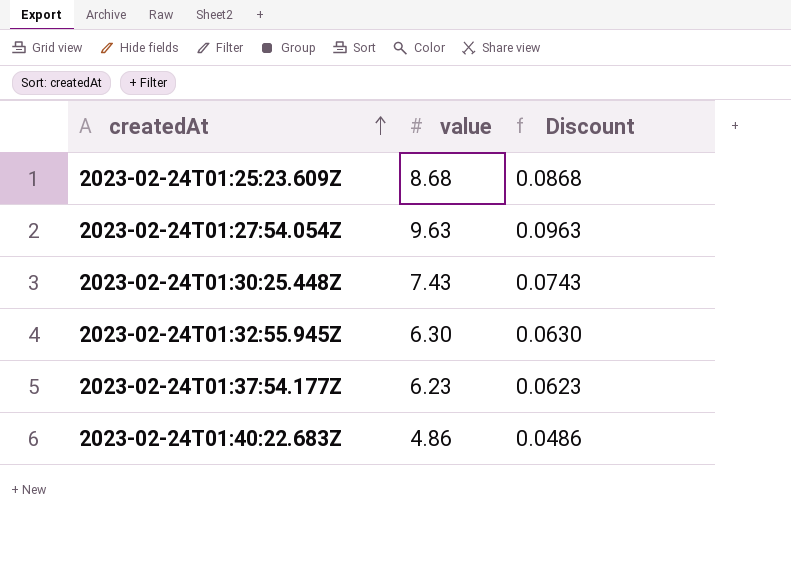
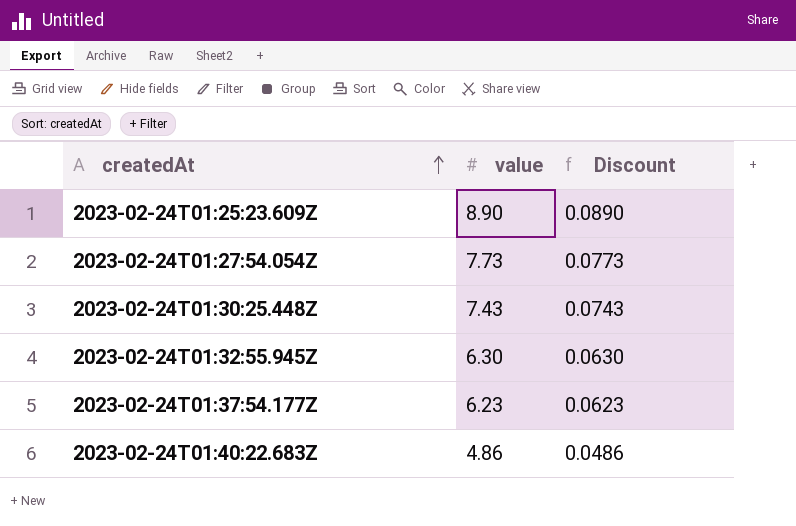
2023-02-24T01:25:23.609Z | value: 8.68 -> 8.90
2023-02-24T01:25:23.609Z | Discount: 0.0868 -> 0.0890
2023-02-24T01:27:54.054Z | value: 9.63 -> 7.73
2023-02-24T01:27:54.054Z | Discount: 0.0963 -> 0.0773

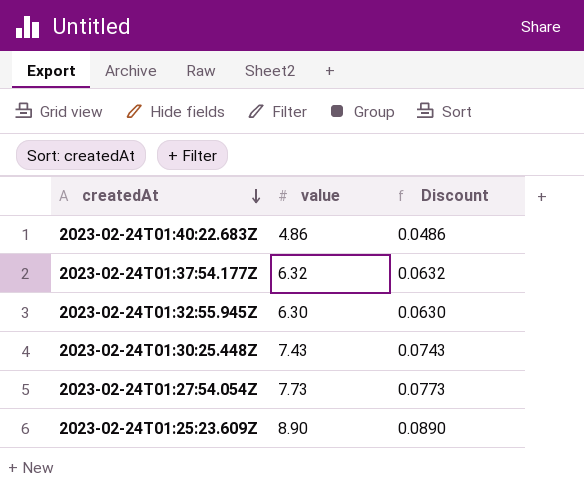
row order: createdAt ascending -> createdAt descending
2023-02-24T01:37:54.177Z | value: 6.23 -> 6.32
2023-02-24T01:37:54.177Z | Discount: 0.0623 -> 0.0632

